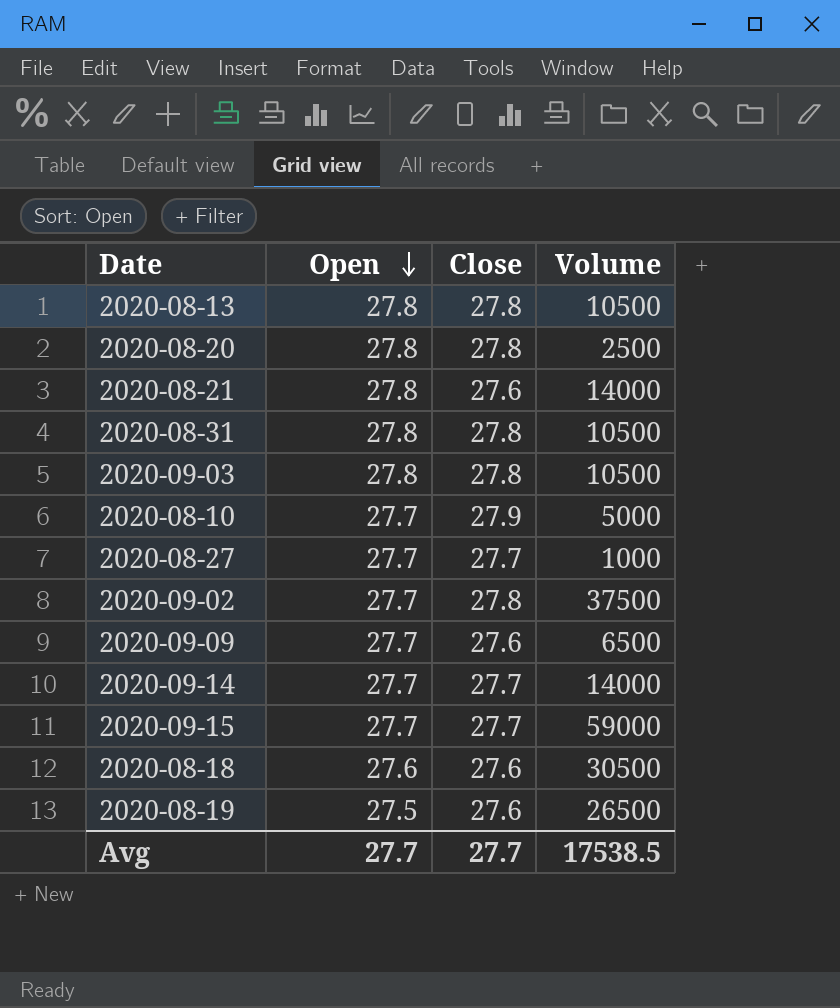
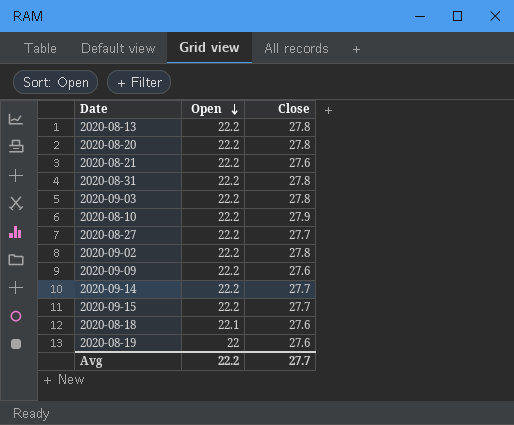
column Volume | position: 4 -> none
2020-08-13 | Open: 27.8 -> 22.2
2020-08-20 | Open: 27.8 -> 22.2
2020-08-21 | Open: 27.8 -> 22.2
2020-08-31 | Open: 27.8 -> 22.2
2020-09-03 | Open: 27.8 -> 22.2
2020-08-10 | Open: 27.7 -> 22.2
2020-08-27 | Open: 27.7 -> 22.2
2020-09-02 | Open: 27.7 -> 22.2
2020-09-09 | Open: 27.7 -> 22.2
2020-09-14 | Open: 27.7 -> 22.2
2020-09-15 | Open: 27.7 -> 22.2
2020-08-18 | Open: 27.6 -> 22.1
2020-08-19 | Open: 27.5 -> 22
Avg | Open: 27.7 -> 22.2

